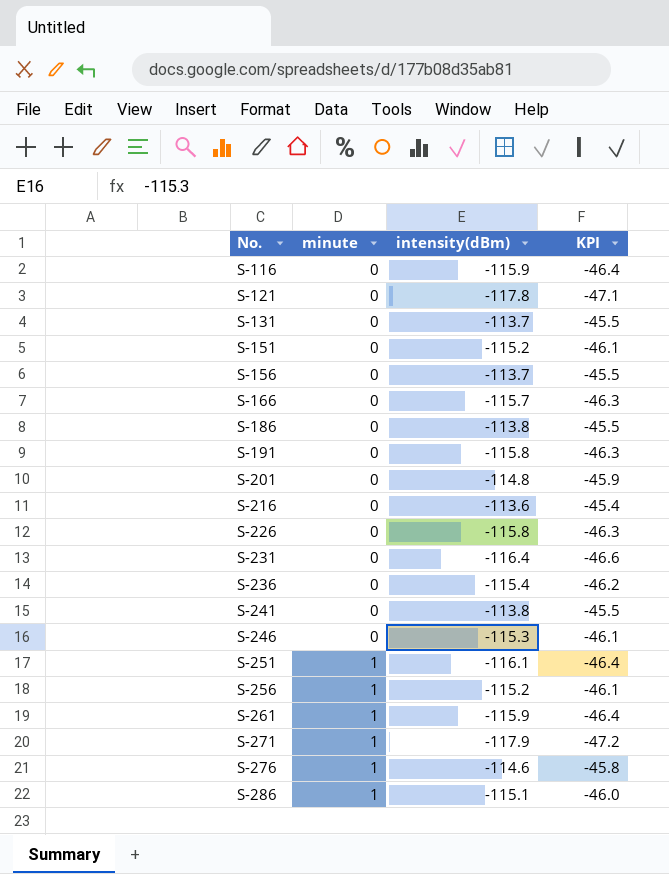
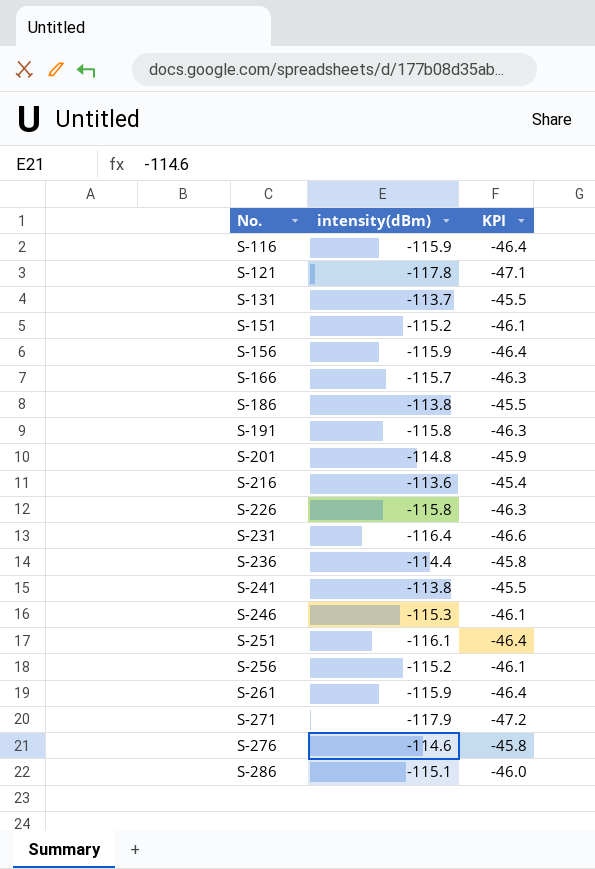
column minute | position: 2 -> none
S-156 | intensity(dBm): -113.7 -> -115.9
S-156 | KPI: -45.5 -> -46.4
S-236 | intensity(dBm): -115.4 -> -114.4
S-236 | KPI: -46.2 -> -45.8

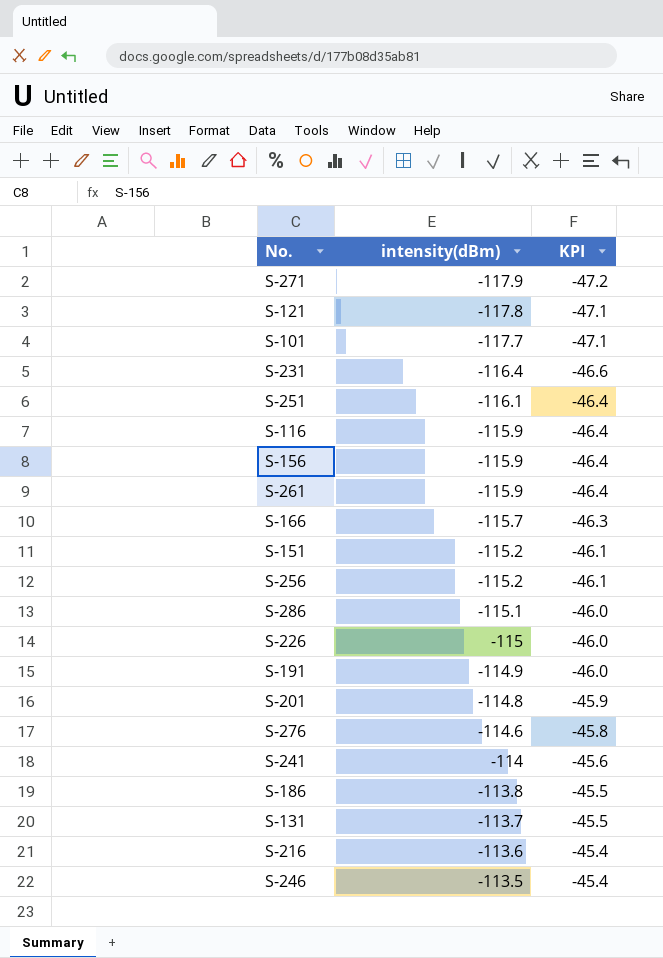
row order: No. ascending -> intensity(dBm) ascending
row S-236: -114.4 | -45.8 -> none
row S-101: none -> -117.7 | -47.1
S-226 | intensity(dBm): -115.8 -> -115
S-226 | KPI: -46.3 -> -46.0
S-191 | intensity(dBm): -115.8 -> -114.9
S-191 | KPI: -46.3 -> -46.0
S-241 | intensity(dBm): -113.8 -> -114
S-241 | KPI: -45.5 -> -45.6
S-246 | intensity(dBm): -115.3 -> -113.5
S-246 | KPI: -46.1 -> -45.4

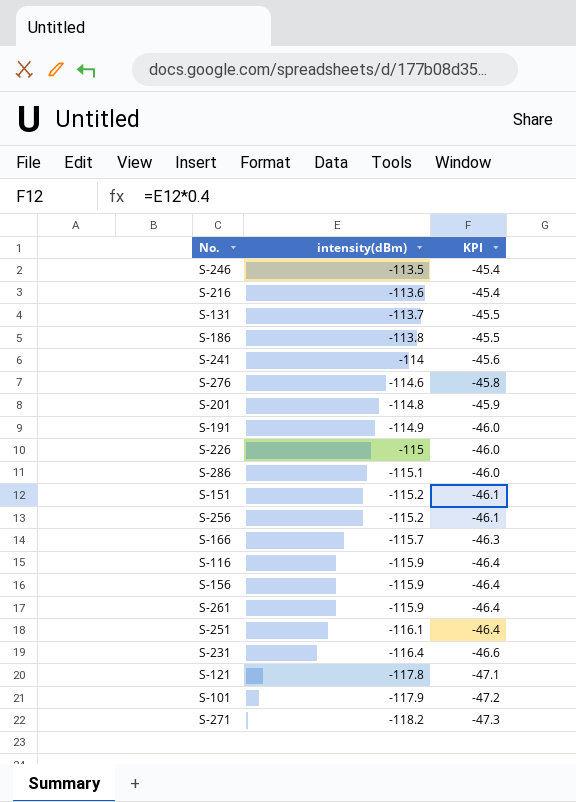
row order: intensity(dBm) ascending -> intensity(dBm) descending
S-101 | intensity(dBm): -117.7 -> -117.9
S-101 | KPI: -47.1 -> -47.2
S-271 | intensity(dBm): -117.9 -> -118.2
S-271 | KPI: -47.2 -> -47.3

